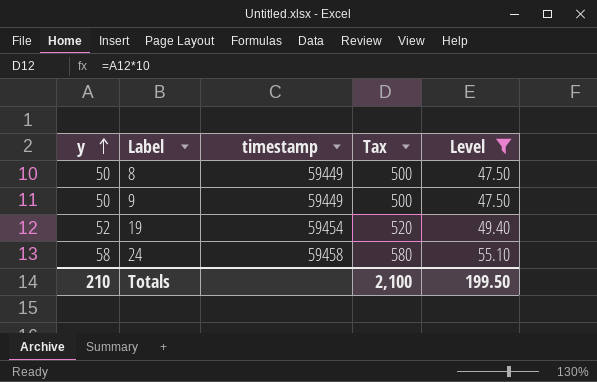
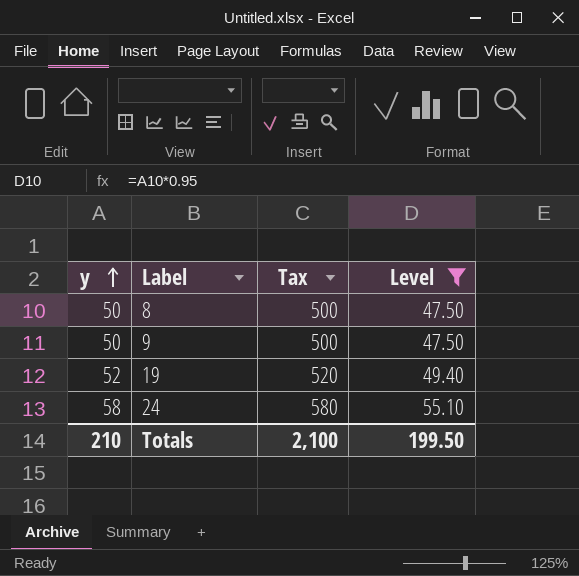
column timestamp | position: 3 -> none

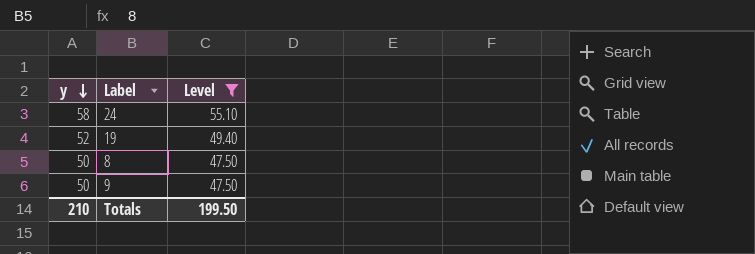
row order: y ascending -> y descending
column Tax | formula: [y] * 10 -> none

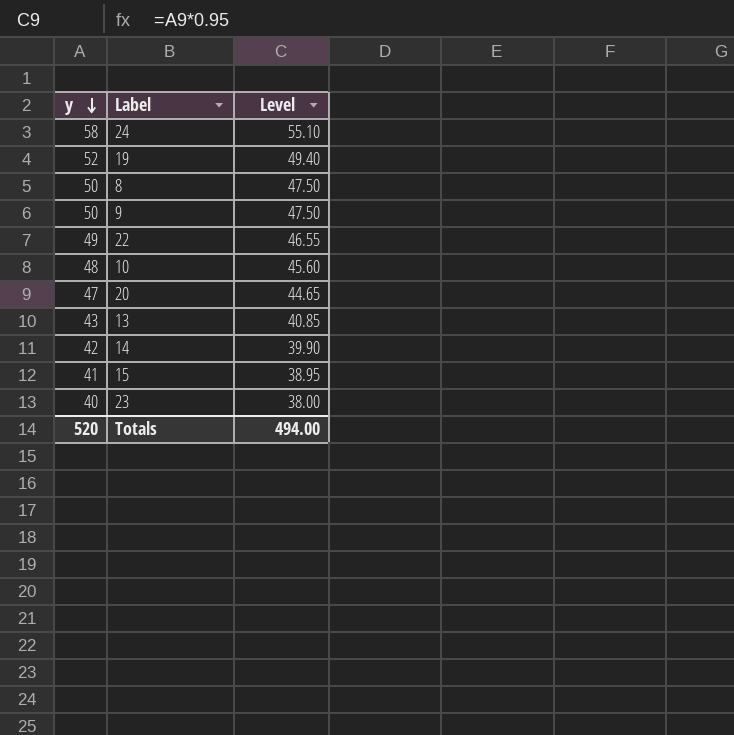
filter: Level >= 47.50 -> none
Totals | y: 210 -> 520
Totals | Level: 199.50 -> 494.00

